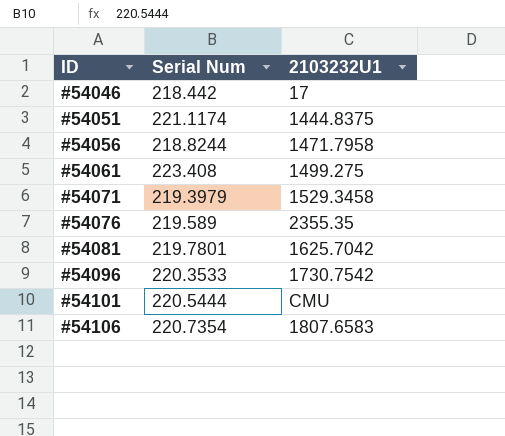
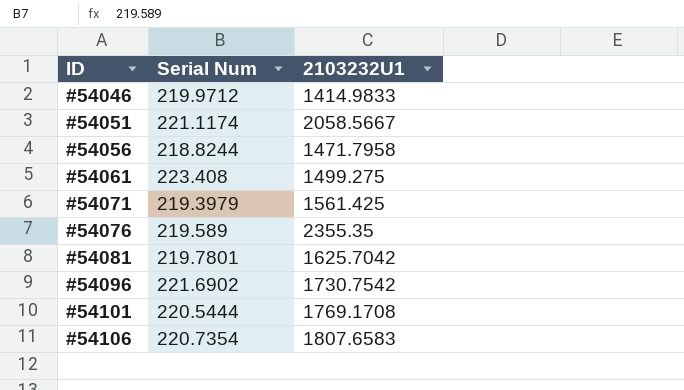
#54046 | Serial Num: 218.442 -> 219.9712
#54046 | 2103232U1: 17 -> 1414.9833
#54051 | 2103232U1: 1444.8375 -> 2058.5667
#54071 | 2103232U1: 1529.3458 -> 1561.425
#54096 | Serial Num: 220.3533 -> 221.6902
#54101 | 2103232U1: CMU -> 1769.1708

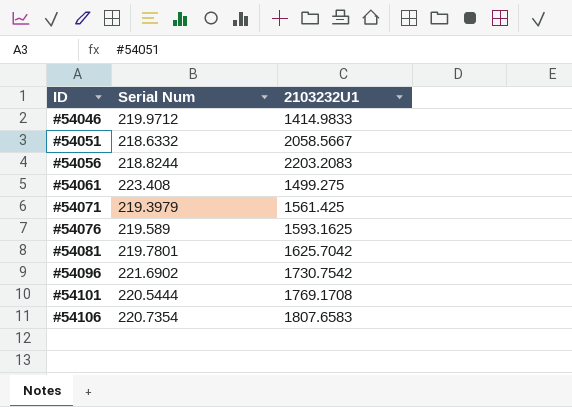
#54051 | Serial Num: 221.1174 -> 218.6332
#54056 | 2103232U1: 1471.7958 -> 2203.2083
#54076 | 2103232U1: 2355.35 -> 1593.1625

